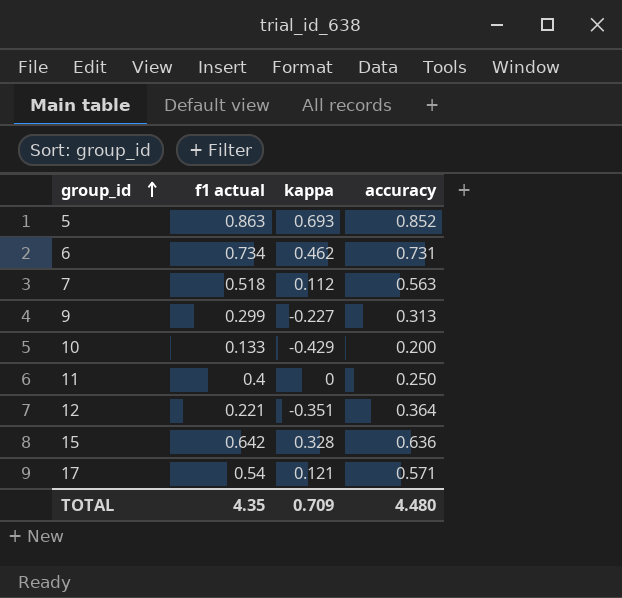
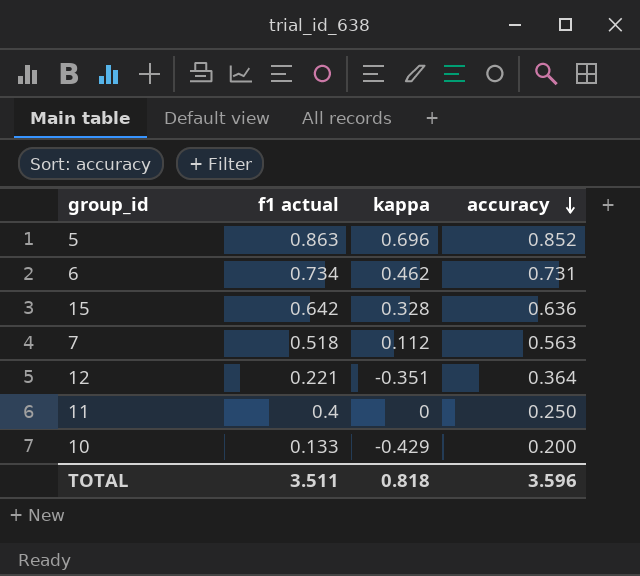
row order: group_id ascending -> accuracy descending
row 9: 0.299 | -0.227 | 0.313 -> none
row 17: 0.54 | 0.121 | 0.571 -> none
5 | kappa: 0.693 -> 0.696
TOTAL | f1 actual: 4.35 -> 3.511
TOTAL | kappa: 0.709 -> 0.818
TOTAL | accuracy: 4.480 -> 3.596

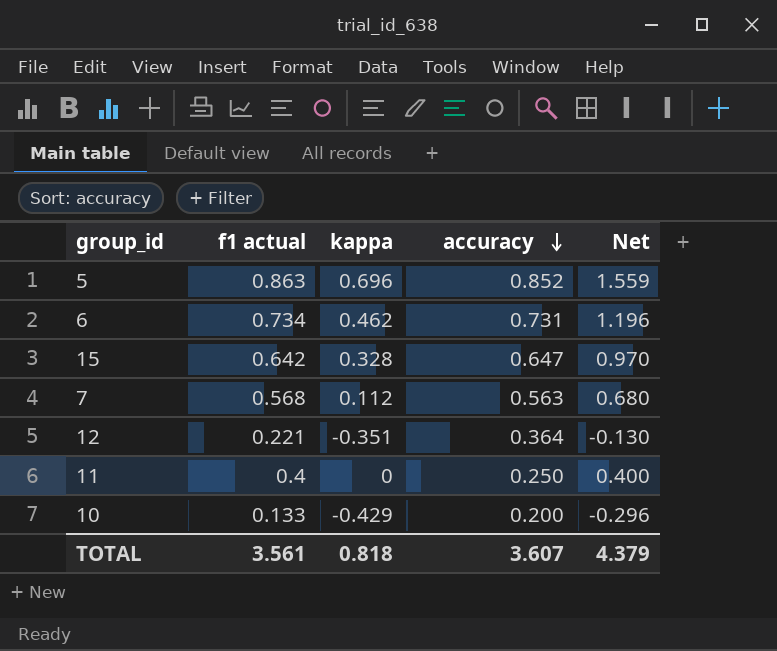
column Net | formula: none -> [f1 actual] + [kappa]
15 | accuracy: 0.636 -> 0.647
7 | f1 actual: 0.518 -> 0.568
TOTAL | f1 actual: 3.511 -> 3.561
TOTAL | accuracy: 3.596 -> 3.607

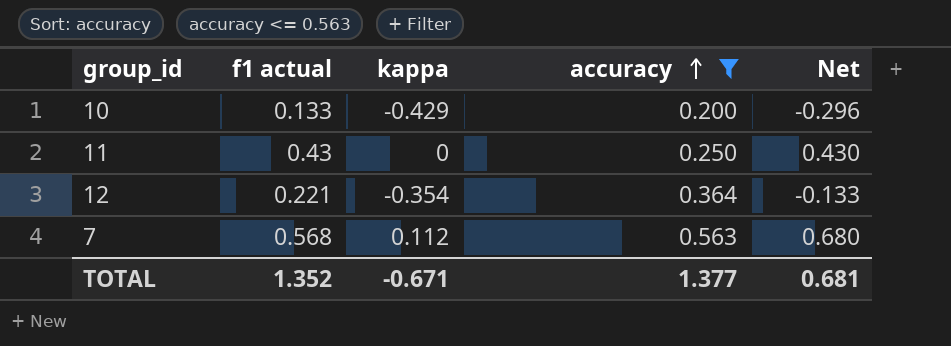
filter: none -> accuracy <= 0.563
row order: accuracy descending -> accuracy ascending
11 | f1 actual: 0.4 -> 0.43
11 | Net: 0.400 -> 0.430
12 | kappa: -0.351 -> -0.354
12 | Net: -0.130 -> -0.133
TOTAL | f1 actual: 3.561 -> 1.352
TOTAL | kappa: 0.818 -> -0.671
TOTAL | accuracy: 3.607 -> 1.377
TOTAL | Net: 4.379 -> 0.681

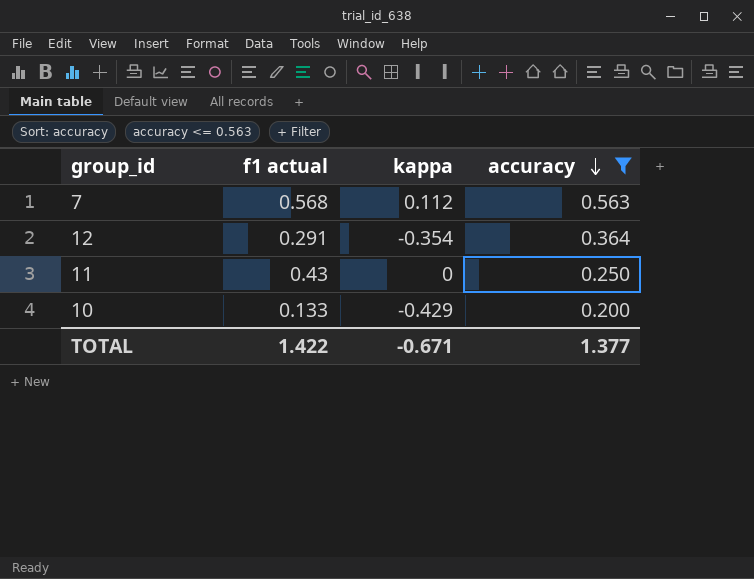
row order: accuracy ascending -> accuracy descending
column Net | formula: [f1 actual] + [kappa] -> none
12 | f1 actual: 0.221 -> 0.291
TOTAL | f1 actual: 1.352 -> 1.422

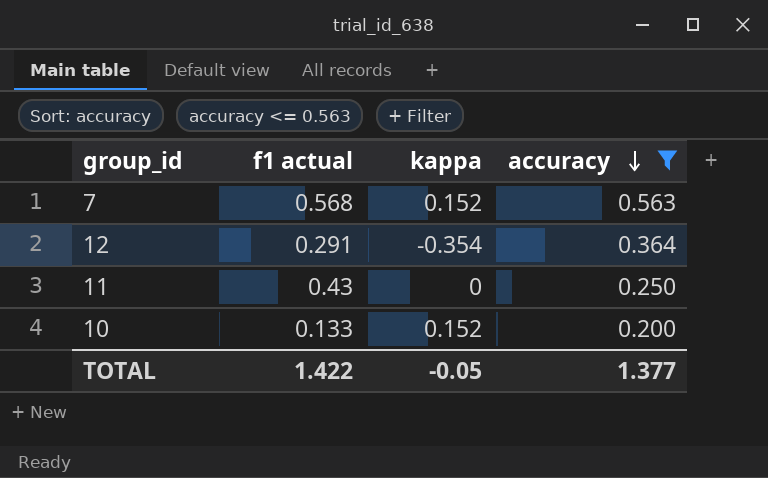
7 | kappa: 0.112 -> 0.152
10 | kappa: -0.429 -> 0.152
TOTAL | kappa: -0.671 -> -0.05

